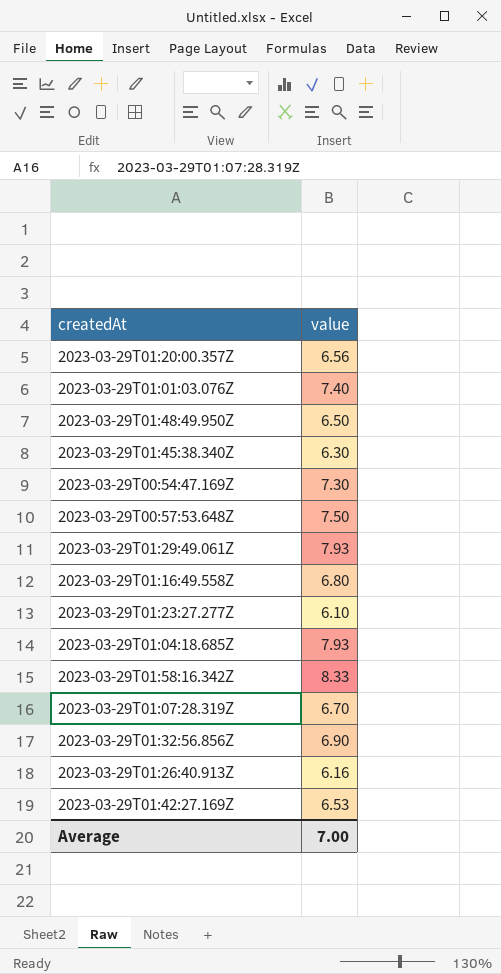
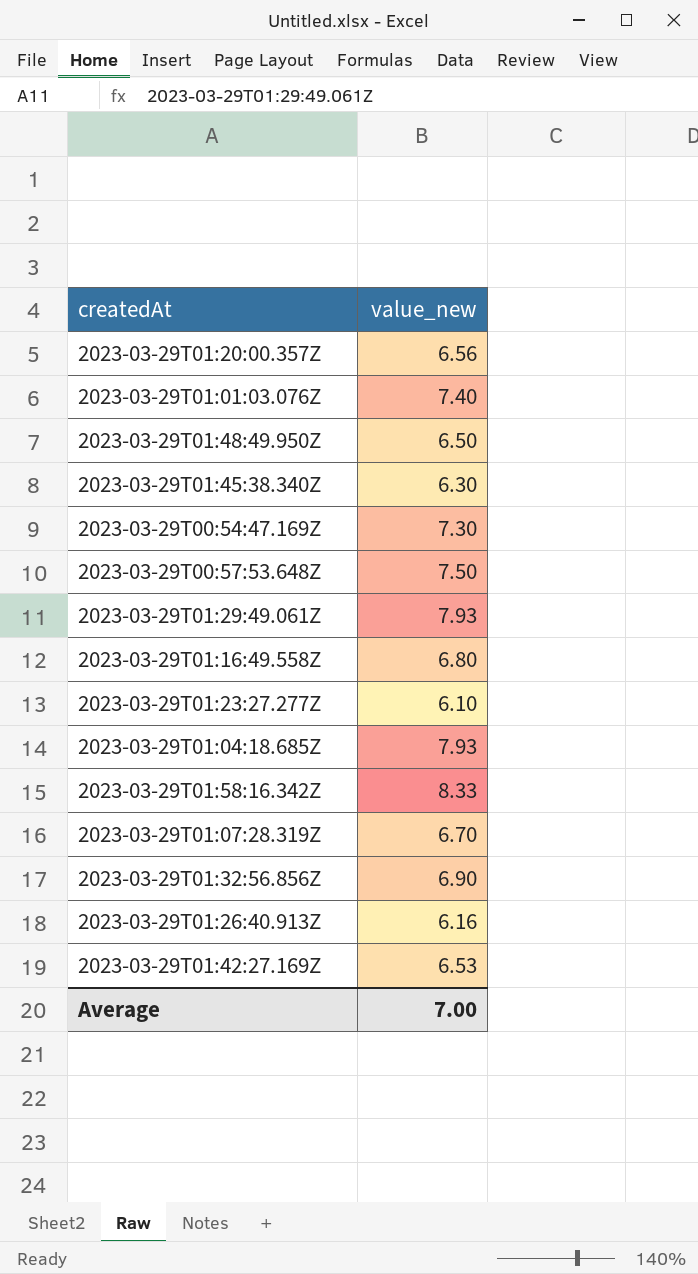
column name: value -> value_new

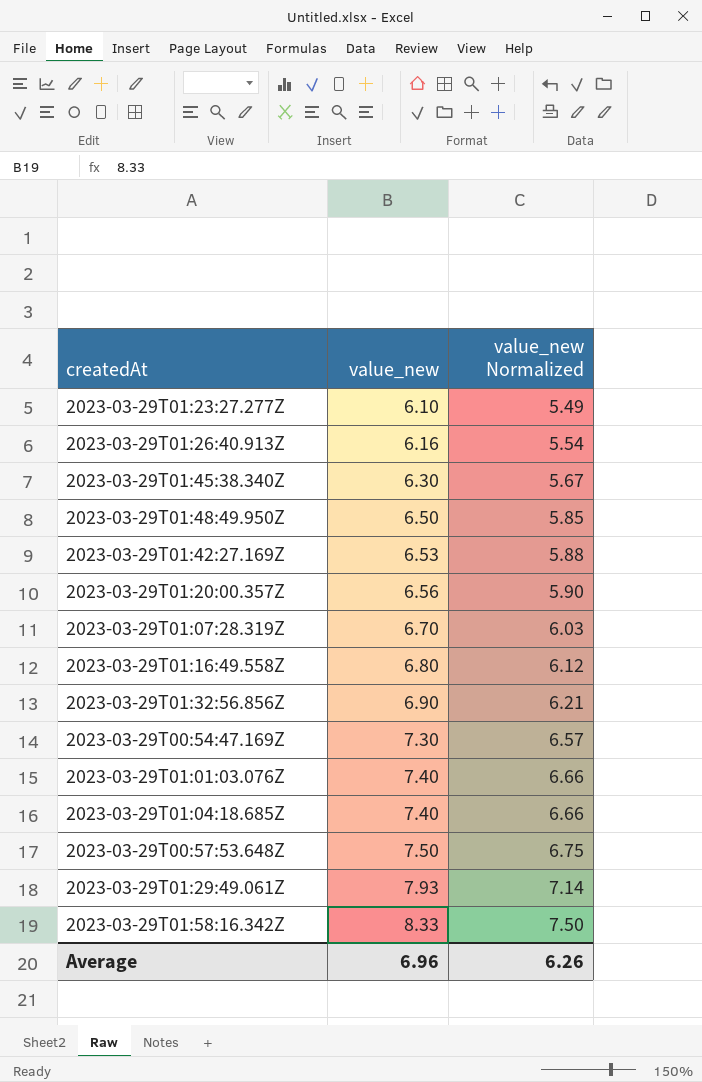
row order: none -> value_new ascending
column value_new Normalized | formula: none -> [value_new] * 0.9
2023-03-29T01:04:18.685Z | value_new: 7.93 -> 7.40
Average | value_new: 7.00 -> 6.96

